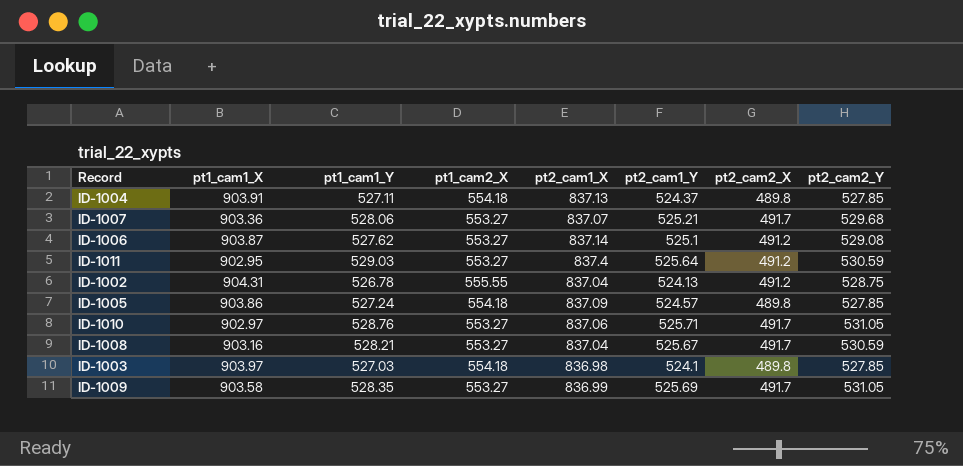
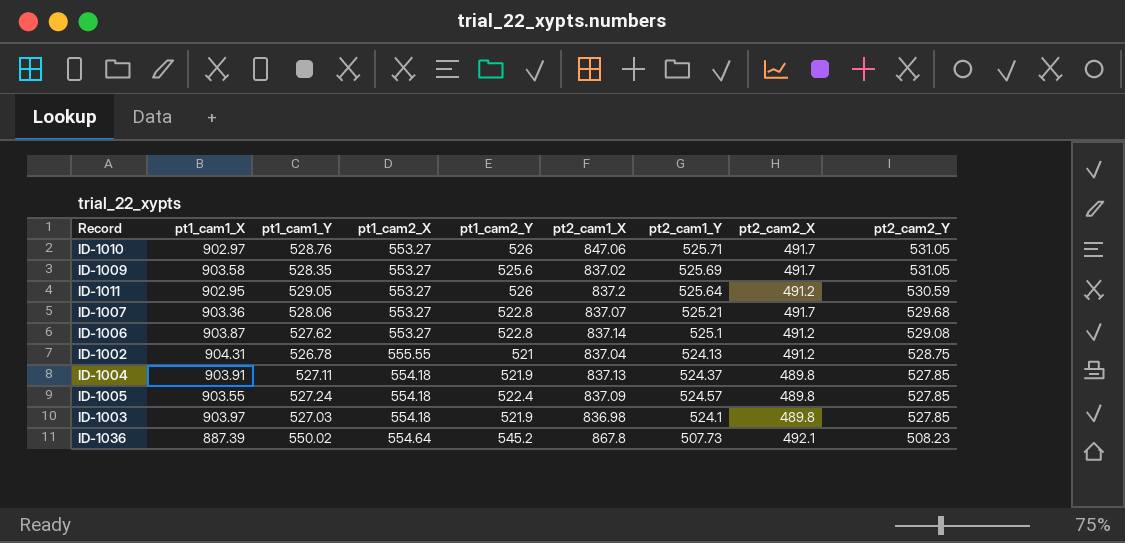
row order: none -> pt2_cam2_Y descending
column pt1_cam2_Y | position: none -> 5
row ID-1008: 903.16 | 528.21 | 553.27 | 837.04 | 525.67 | 491.7 | 530.59 -> none
ID-1010 | pt2_cam1_X: 837.06 -> 847.06
ID-1009 | pt2_cam1_X: 836.99 -> 837.02
ID-1011 | pt1_cam1_Y: 529.03 -> 529.05
ID-1011 | pt2_cam1_X: 837.4 -> 837.2
ID-1005 | pt1_cam1_X: 903.86 -> 903.55
row ID-1036: none -> 887.39 | 550.02 | 554.64 | 545.2 | 867.8 | 507.73 | 492.1 | 508.23

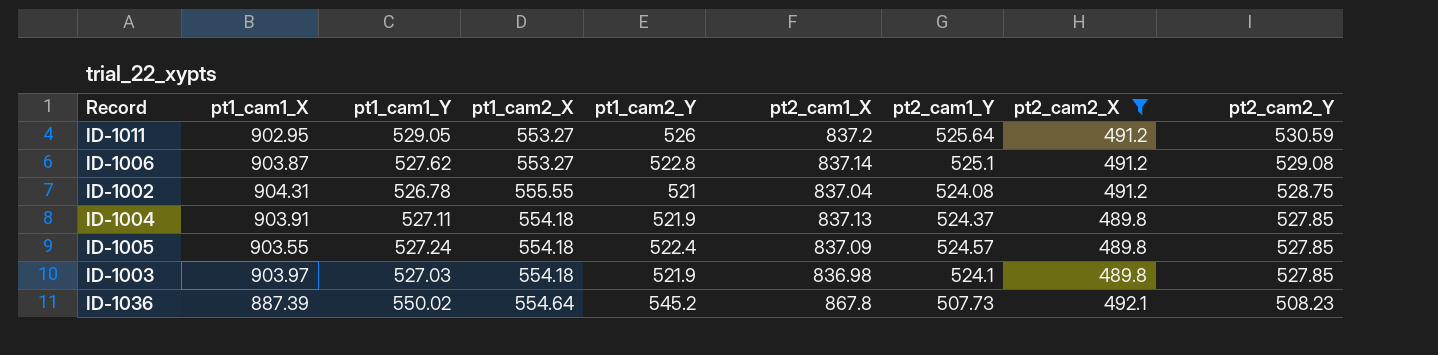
filter: none -> pt2_cam2_X != 491.7
ID-1002 | pt2_cam1_Y: 524.13 -> 524.08

